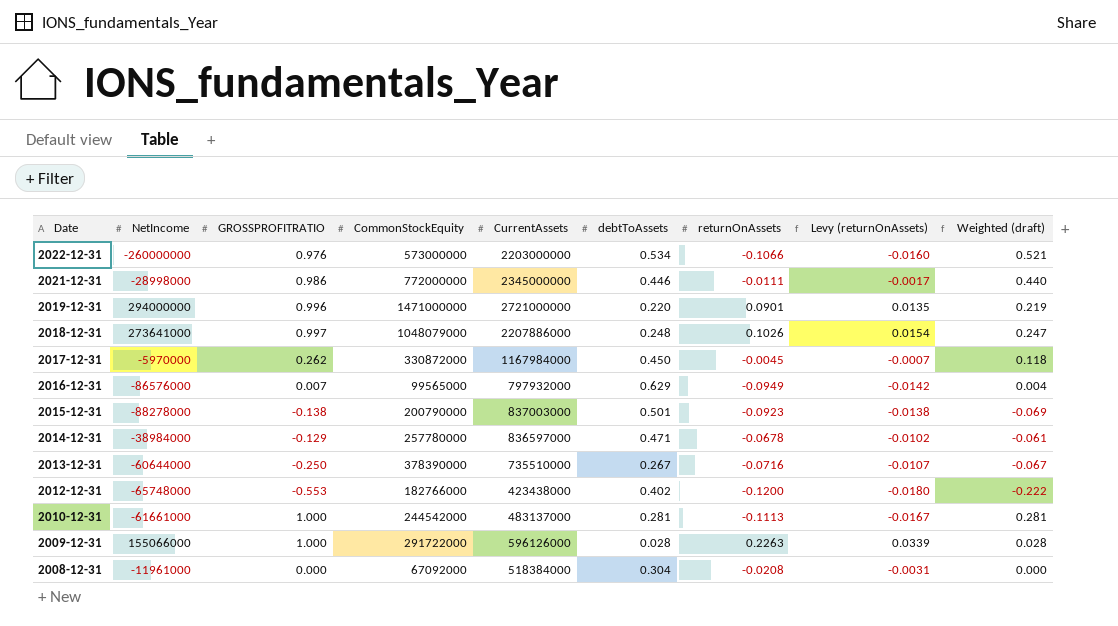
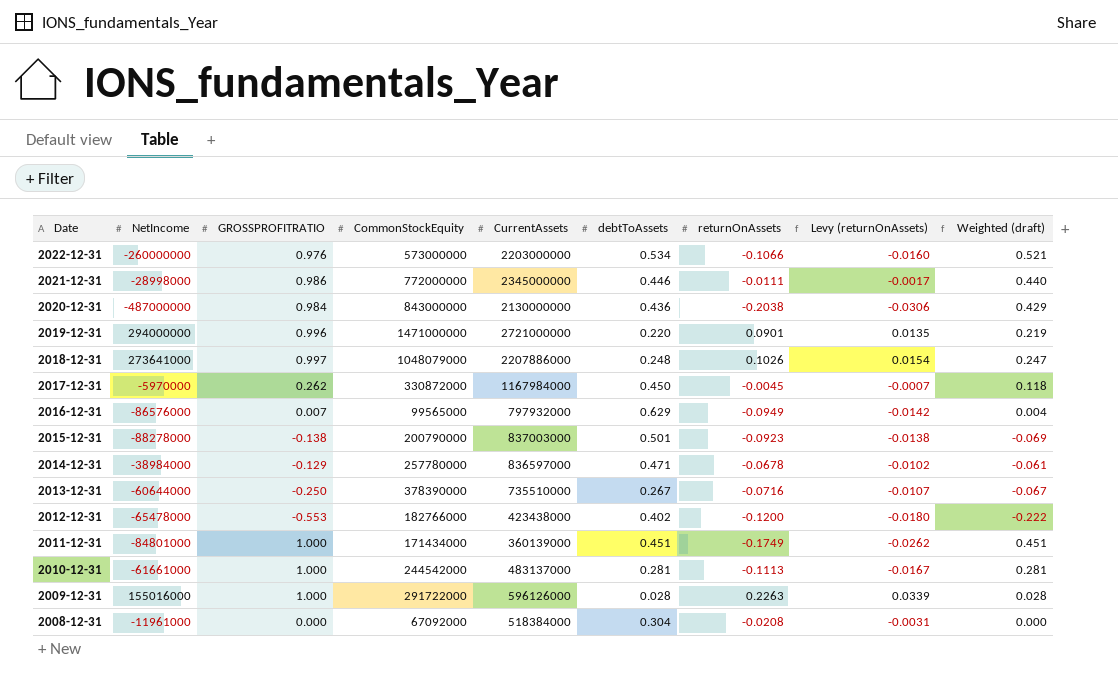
row 2020-12-31: none -> -487000000 | 0.984 | 843000000 | 2130000000 | 0.436 | -0.2038 | -0.0306 | 0.429
2012-12-31 | NetIncome: -65748000 -> -65478000
row 2011-12-31: none -> -84801000 | 1.000 | 171434000 | 360139000 | 0.451 | -0.1749 | -0.0262 | 0.451
2009-12-31 | NetIncome: 155066000 -> 155016000

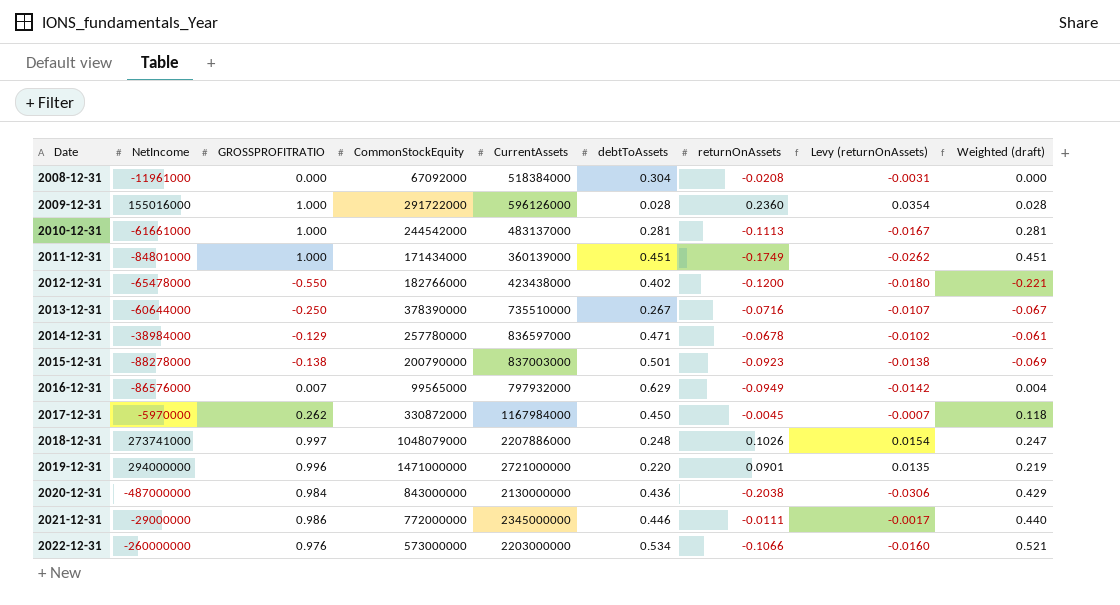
row order: Date descending -> Date ascending
2009-12-31 | returnOnAssets: 0.2263 -> 0.2360
2009-12-31 | Levy (returnOnAssets): 0.0339 -> 0.0354
2012-12-31 | GROSSPROFITRATIO: -0.553 -> -0.550
2012-12-31 | Weighted (draft): -0.222 -> -0.221
2018-12-31 | NetIncome: 273641000 -> 273741000
2021-12-31 | NetIncome: -28998000 -> -29000000

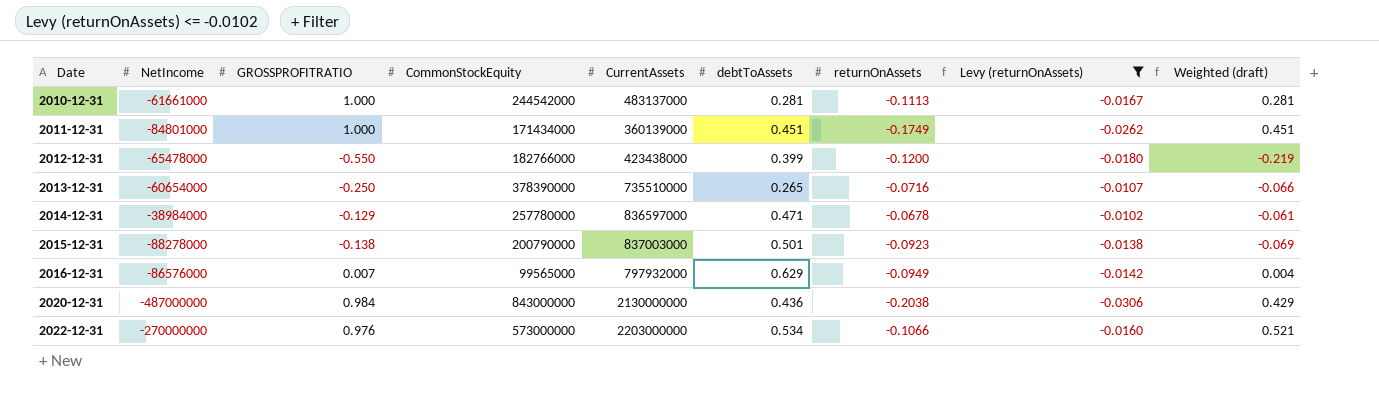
filter: none -> Levy (returnOnAssets) <= -0.0102
2012-12-31 | debtToAssets: 0.402 -> 0.399
2012-12-31 | Weighted (draft): -0.221 -> -0.219
2013-12-31 | NetIncome: -60644000 -> -60654000
2013-12-31 | debtToAssets: 0.267 -> 0.265
2013-12-31 | Weighted (draft): -0.067 -> -0.066
2022-12-31 | NetIncome: -260000000 -> -270000000

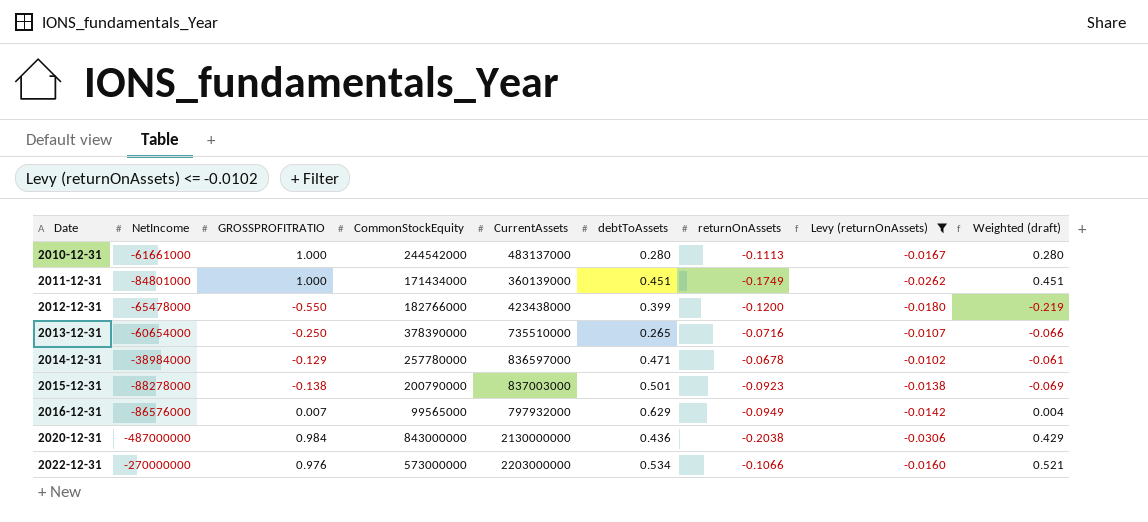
2010-12-31 | debtToAssets: 0.281 -> 0.280
2010-12-31 | Weighted (draft): 0.281 -> 0.280

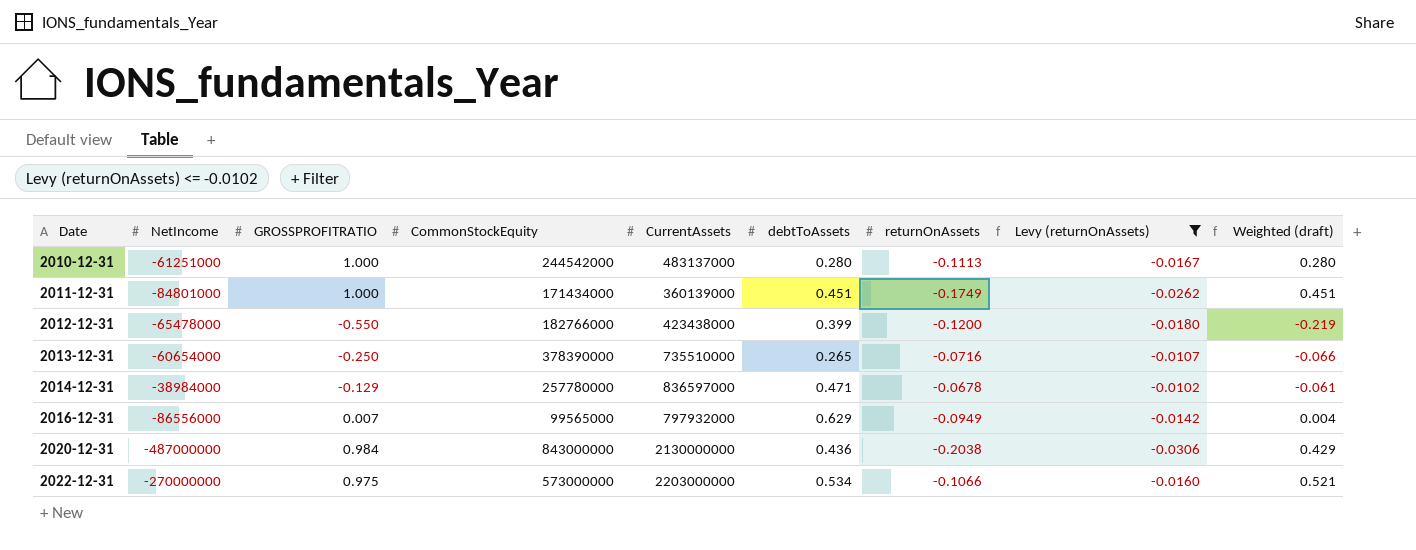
row 2015-12-31: -88278000 | -0.138 | 200790000 | 837003000 | 0.501 | -0.0923 | -0.0138 | -0.069 -> none
2010-12-31 | NetIncome: -61661000 -> -61251000
2016-12-31 | NetIncome: -86576000 -> -86556000
2022-12-31 | GROSSPROFITRATIO: 0.976 -> 0.975

